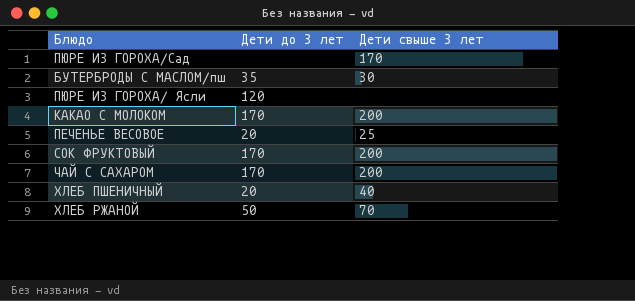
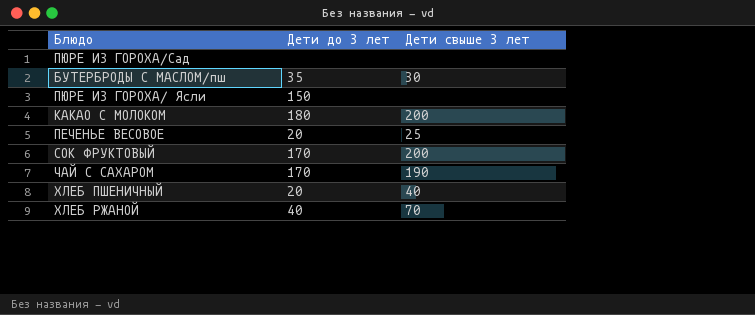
ПЮРЕ ИЗ ГОРОХА/Сад | Дети свыше 3 лет: 170 -> none
ПЮРЕ ИЗ ГОРОХА/ Ясли | Дети до 3 лет: 120 -> 150
КАКАО С МОЛОКОМ | Дети до 3 лет: 170 -> 180
ЧАЙ С САХАРОМ | Дети свыше 3 лет: 200 -> 190
ХЛЕБ РЖАНОЙ | Дети до 3 лет: 50 -> 40

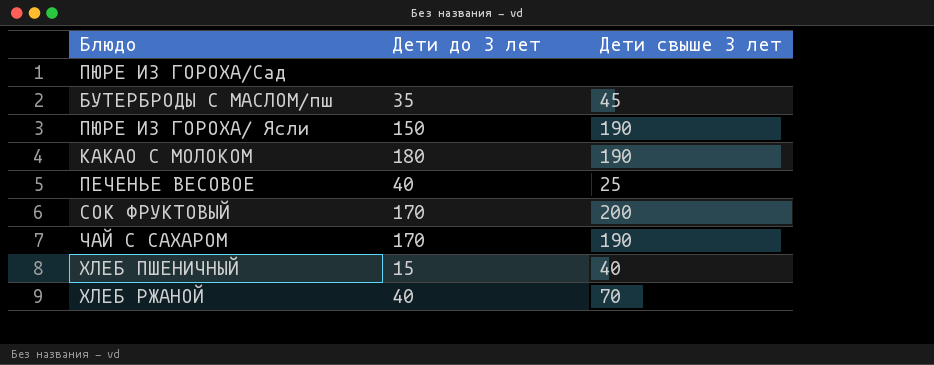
БУТЕРБРОДЫ С МАСЛОМ/пш | Дети свыше 3 лет: 30 -> 45
ПЮРЕ ИЗ ГОРОХА/ Ясли | Дети свыше 3 лет: none -> 190
КАКАО С МОЛОКОМ | Дети свыше 3 лет: 200 -> 190
ПЕЧЕНЬЕ ВЕСОВОЕ | Дети до 3 лет: 20 -> 40
ХЛЕБ ПШЕНИЧНЫЙ | Дети до 3 лет: 20 -> 15

